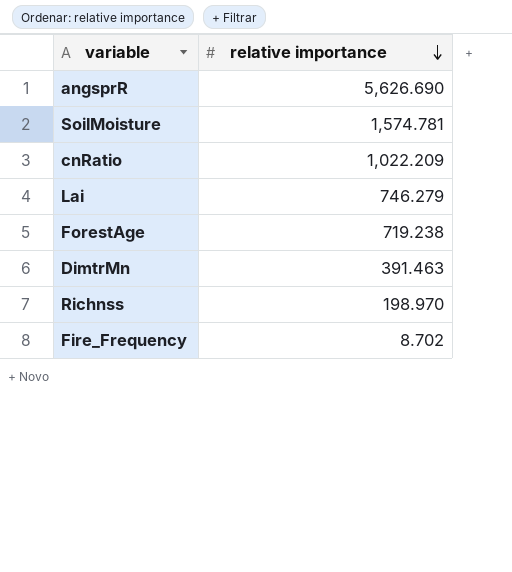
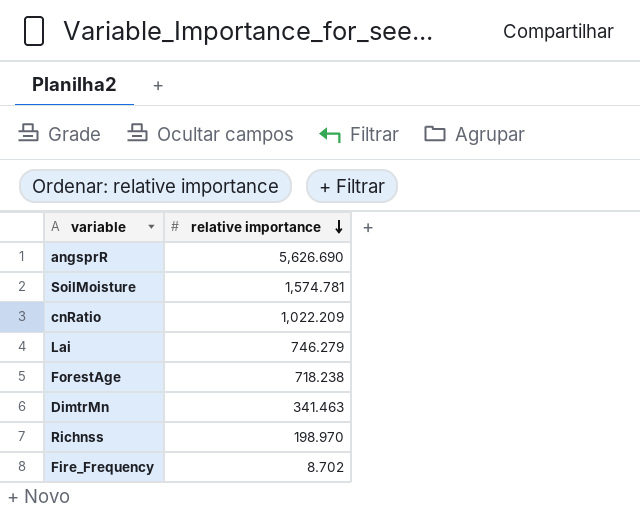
ForestAge | relative importance: 719.238 -> 718.238
DimtrMn | relative importance: 391.463 -> 341.463

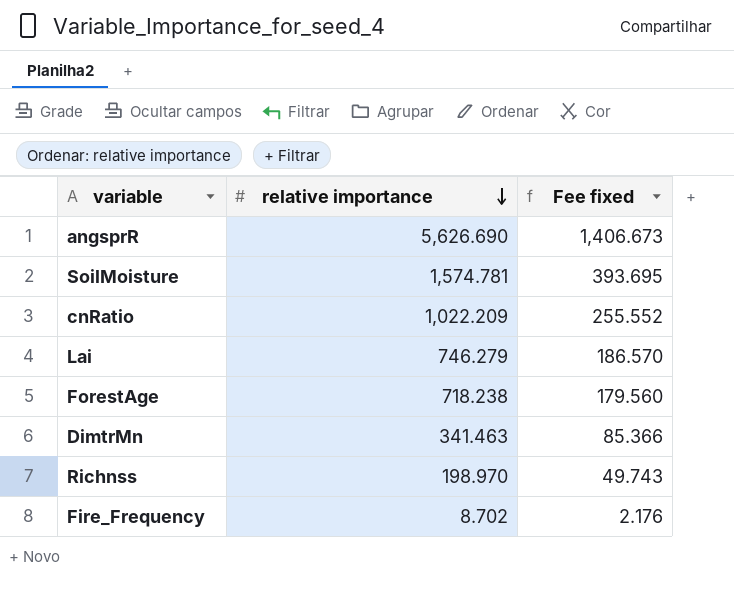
column Fee fixed | formula: none -> [relative importance] * 0.25

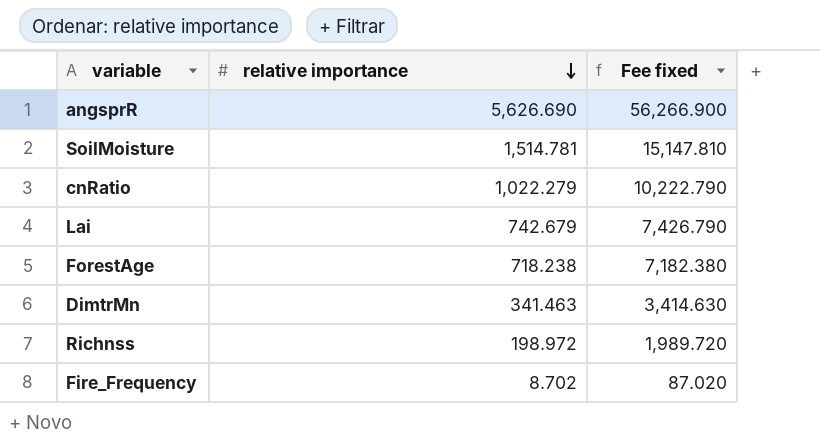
column Fee fixed | formula: [relative importance] * 0.25 -> [relative importance] * 10
SoilMoisture | relative importance: 1,574.781 -> 1,514.781
cnRatio | relative importance: 1,022.209 -> 1,022.279
Lai | relative importance: 746.279 -> 742.679
Richnss | relative importance: 198.970 -> 198.972

